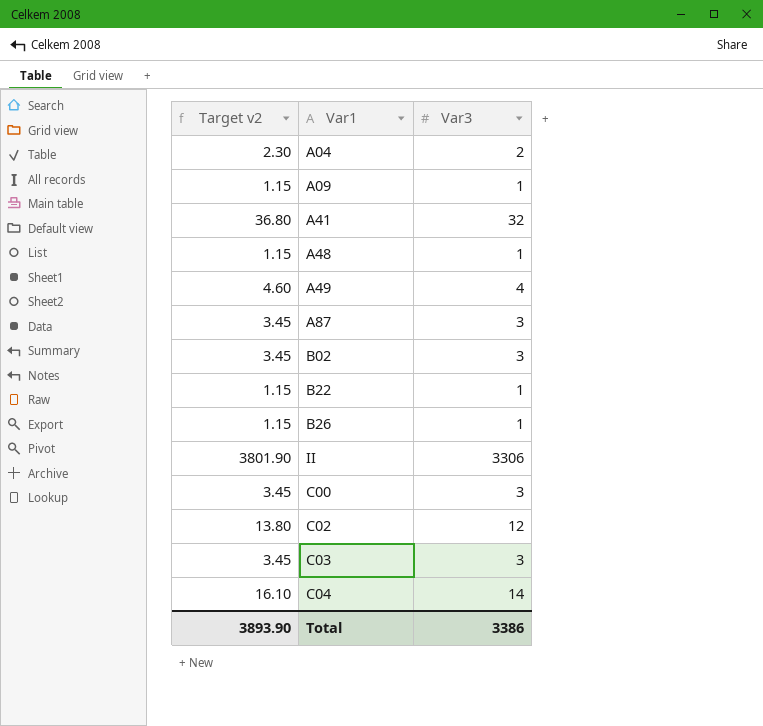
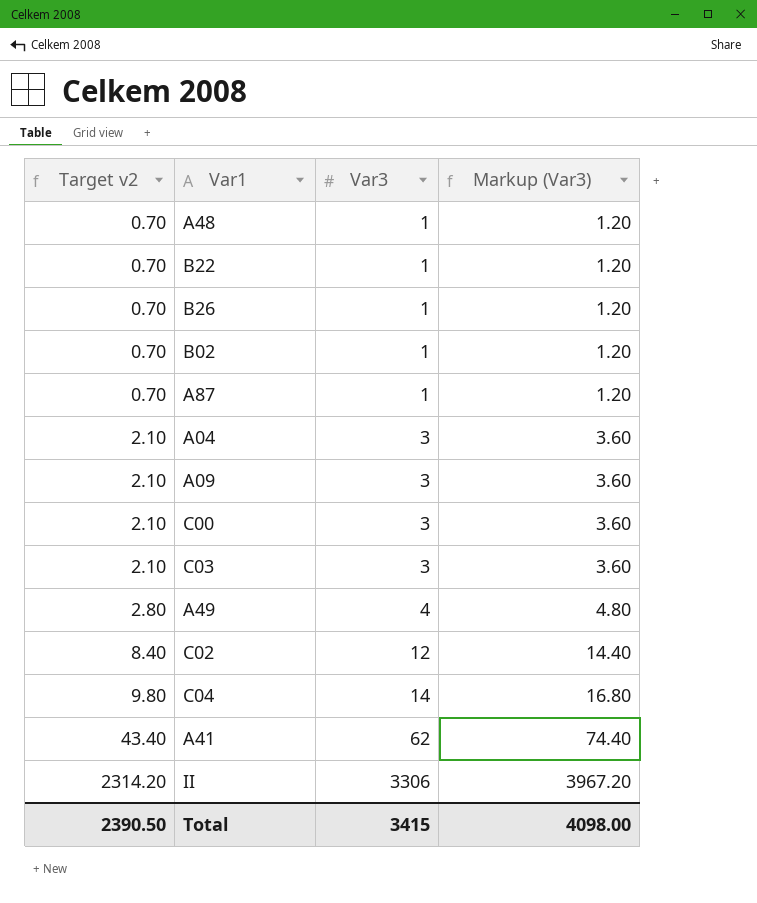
row order: none -> Target v2 ascending
column Target v2 | formula: [Var3] * 1.15 -> [Var3] * 0.7
column Markup (Var3) | formula: none -> [Var3] * 1.2
B02 | Var3: 3 -> 1
A87 | Var3: 3 -> 1
A04 | Var3: 2 -> 3
A09 | Var3: 1 -> 3
A41 | Var3: 32 -> 62
Total | Target v2: 3893.90 -> 2390.50
Total | Var3: 3386 -> 3415

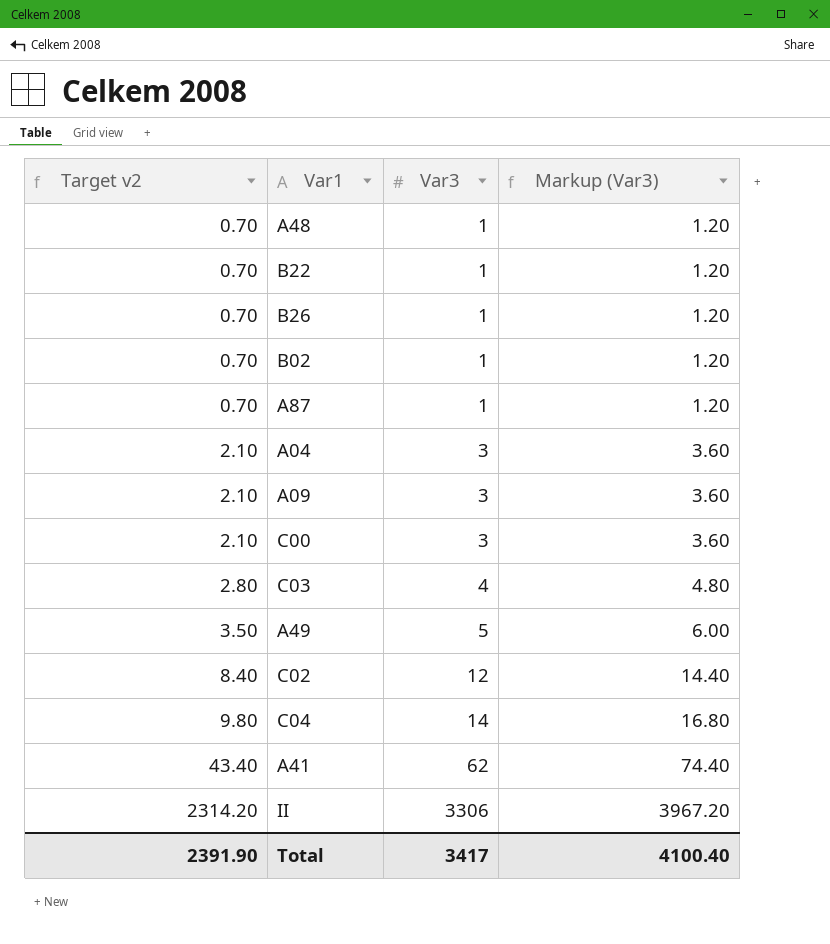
C03 | Target v2: 2.10 -> 2.80
C03 | Var3: 3 -> 4
C03 | Markup (Var3): 3.60 -> 4.80
A49 | Target v2: 2.80 -> 3.50
A49 | Var3: 4 -> 5
A49 | Markup (Var3): 4.80 -> 6.00
Total | Target v2: 2390.50 -> 2391.90
Total | Var3: 3415 -> 3417
Total | Markup (Var3): 4098.00 -> 4100.40

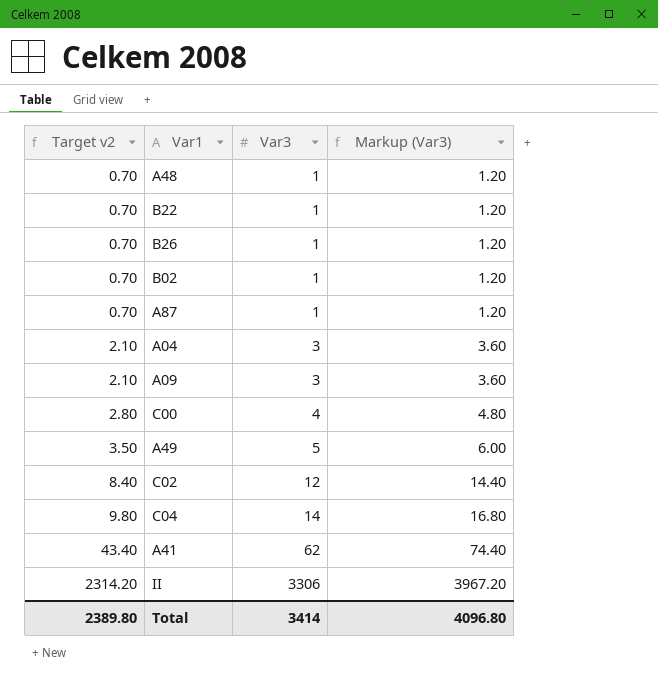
row C03: 2.80 | 4 | 4.80 -> none
C00 | Target v2: 2.10 -> 2.80
C00 | Var3: 3 -> 4
C00 | Markup (Var3): 3.60 -> 4.80
Total | Target v2: 2391.90 -> 2389.80
Total | Var3: 3417 -> 3414
Total | Markup (Var3): 4100.40 -> 4096.80

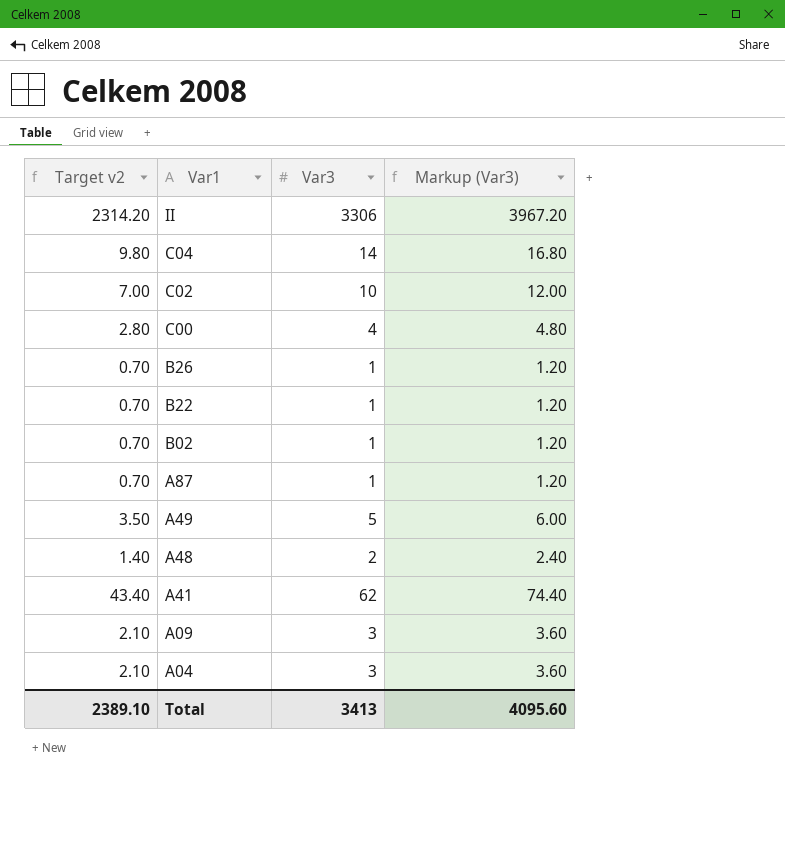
row order: Target v2 ascending -> Var1 descending
C02 | Target v2: 8.40 -> 7.00
C02 | Var3: 12 -> 10
C02 | Markup (Var3): 14.40 -> 12.00
A48 | Target v2: 0.70 -> 1.40
A48 | Var3: 1 -> 2
A48 | Markup (Var3): 1.20 -> 2.40
Total | Target v2: 2389.80 -> 2389.10
Total | Var3: 3414 -> 3413
Total | Markup (Var3): 4096.80 -> 4095.60

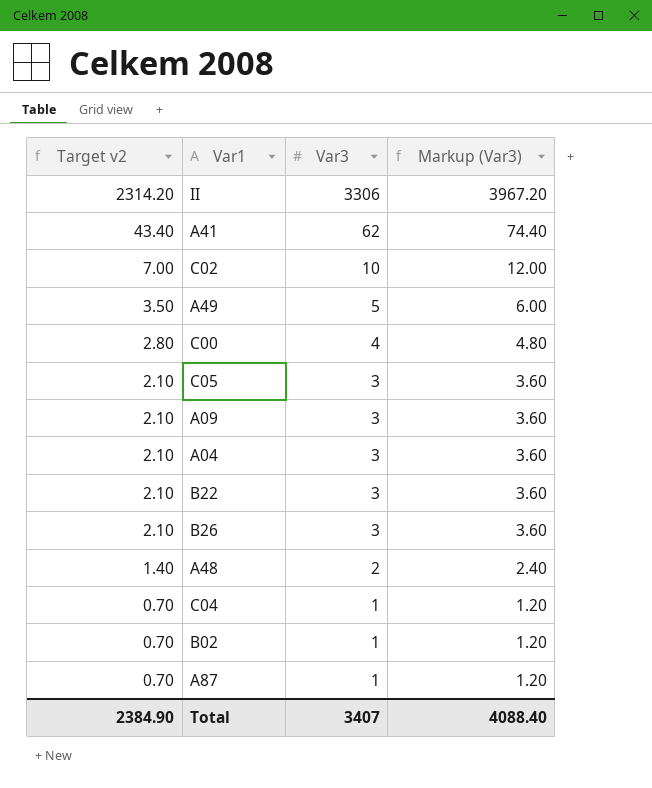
row order: Var1 descending -> Target v2 descending
row C05: none -> 2.10 | 3 | 3.60
B22 | Target v2: 0.70 -> 2.10
B22 | Var3: 1 -> 3
B22 | Markup (Var3): 1.20 -> 3.60
B26 | Target v2: 0.70 -> 2.10
B26 | Var3: 1 -> 3
B26 | Markup (Var3): 1.20 -> 3.60
C04 | Target v2: 9.80 -> 0.70
C04 | Var3: 14 -> 1
C04 | Markup (Var3): 16.80 -> 1.20
Total | Target v2: 2389.10 -> 2384.90
Total | Var3: 3413 -> 3407
Total | Markup (Var3): 4095.60 -> 4088.40

